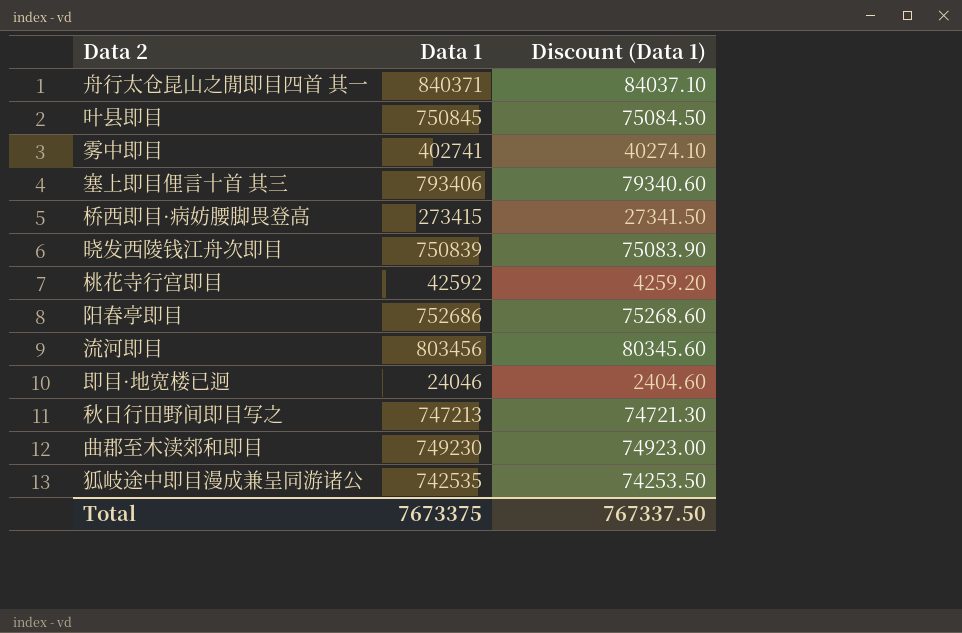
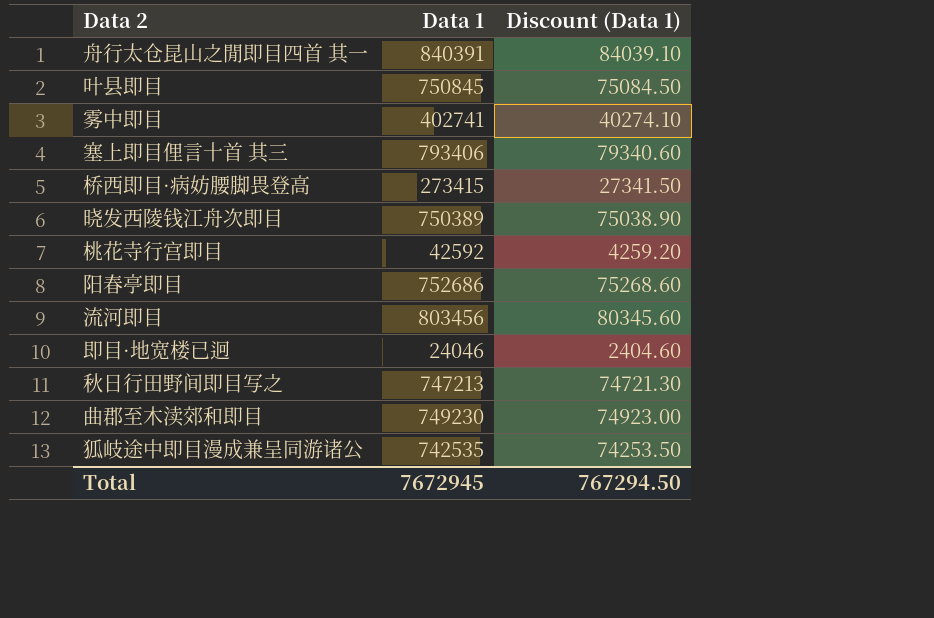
舟行太仓昆山之閒即目四首 其一 | Data 1: 840371 -> 840391
舟行太仓昆山之閒即目四首 其一 | Discount (Data 1): 84037.10 -> 84039.10
晓发西陵钱江舟次即目 | Data 1: 750839 -> 750389
晓发西陵钱江舟次即目 | Discount (Data 1): 75083.90 -> 75038.90
Total | Data 1: 7673375 -> 7672945
Total | Discount (Data 1): 767337.50 -> 767294.50

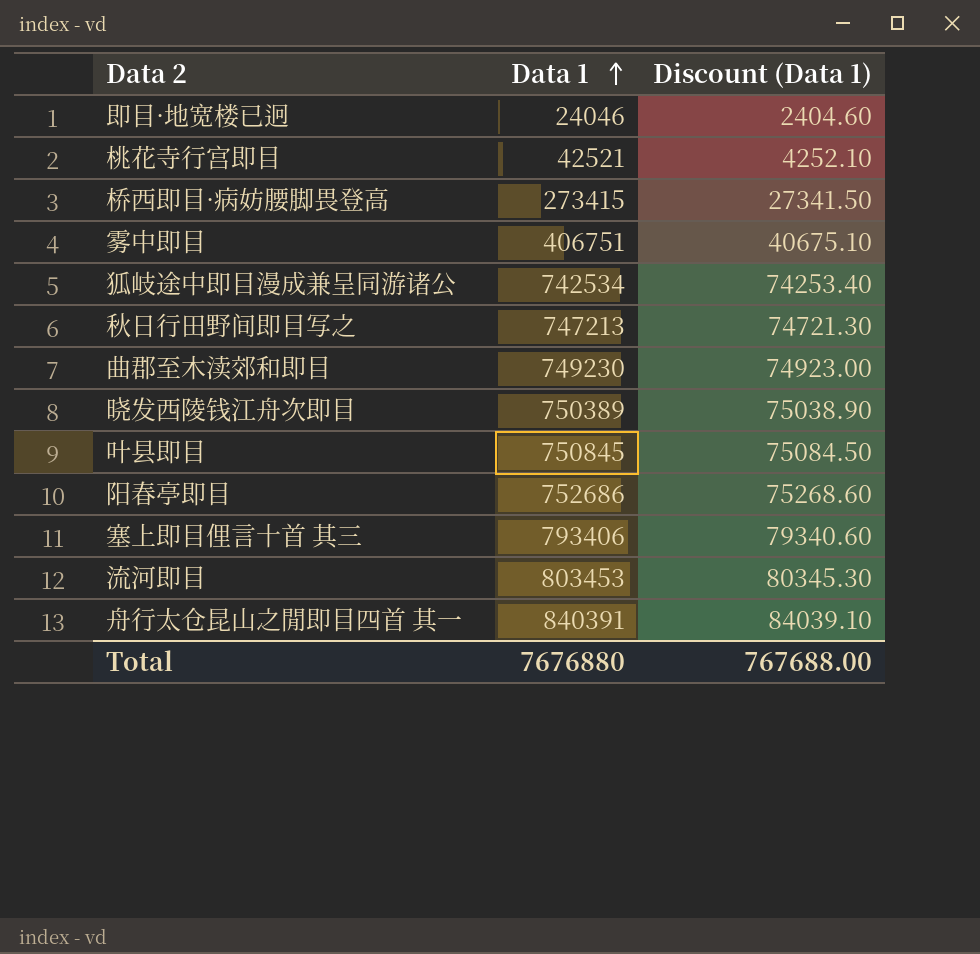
row order: none -> Data 1 ascending
桃花寺行宫即目 | Data 1: 42592 -> 42521
桃花寺行宫即目 | Discount (Data 1): 4259.20 -> 4252.10
雾中即目 | Data 1: 402741 -> 406751
雾中即目 | Discount (Data 1): 40274.10 -> 40675.10
狐岐途中即目漫成兼呈同游诸公 | Data 1: 742535 -> 742534
狐岐途中即目漫成兼呈同游诸公 | Discount (Data 1): 74253.50 -> 74253.40
流河即目 | Data 1: 803456 -> 803453
流河即目 | Discount (Data 1): 80345.60 -> 80345.30
Total | Data 1: 7672945 -> 7676880
Total | Discount (Data 1): 767294.50 -> 767688.00

